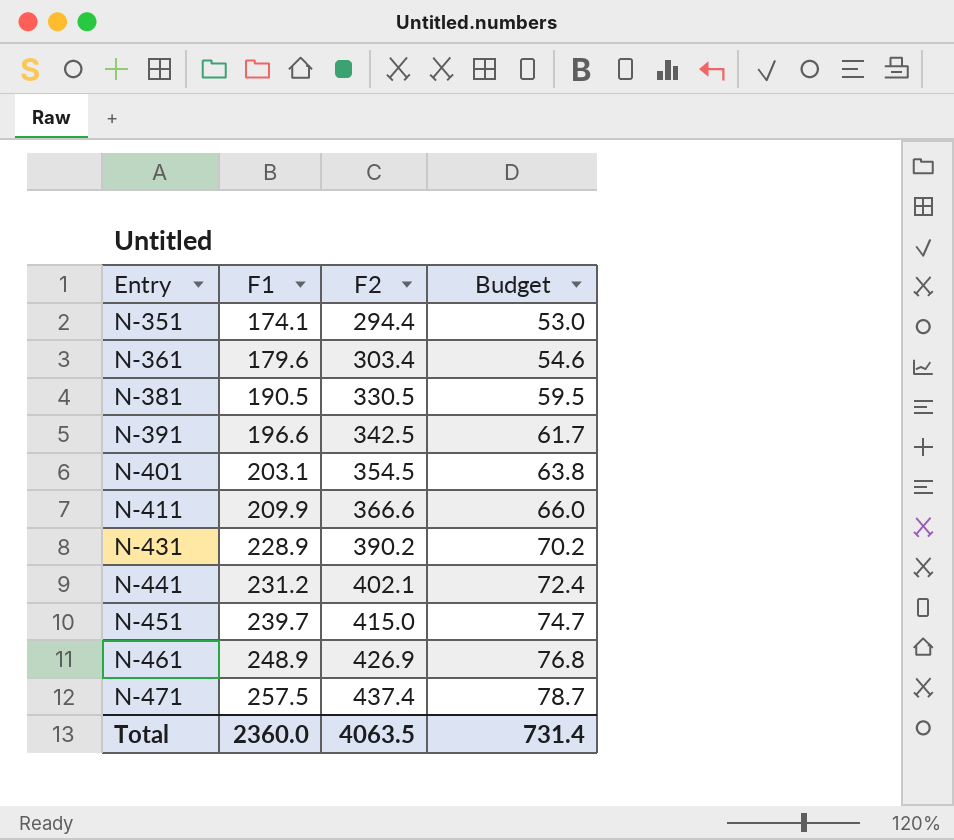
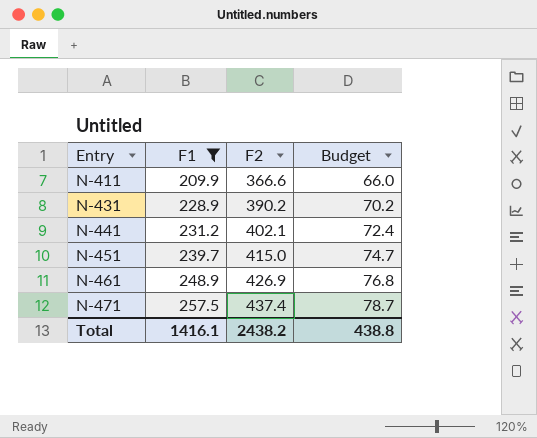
filter: none -> F1 >= 209.9
Total | F1: 2360.0 -> 1416.1
Total | F2: 4063.5 -> 2438.2
Total | Budget: 731.4 -> 438.8

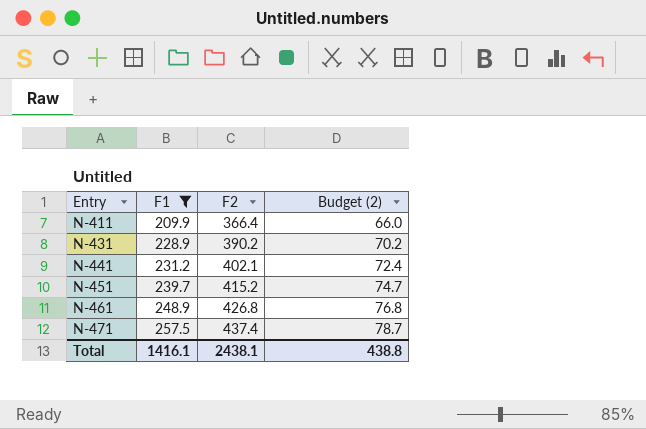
column name: Budget -> Budget (2)
N-411 | F2: 366.6 -> 366.4
N-451 | F2: 415.0 -> 415.2
N-461 | F2: 426.9 -> 426.8
Total | F2: 2438.2 -> 2438.1

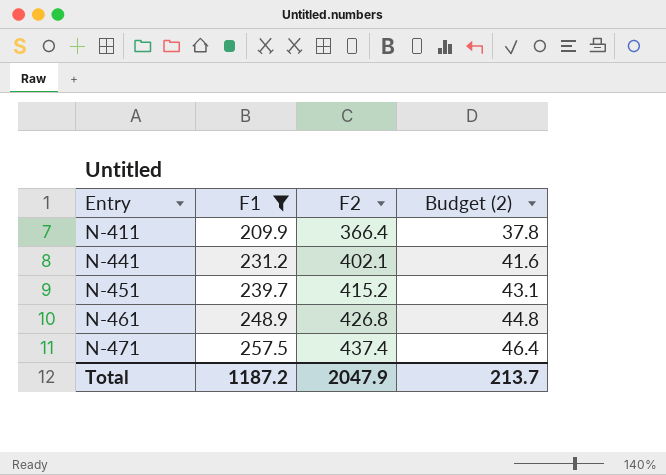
column Budget (2) | formula: [F2] * 0.18 -> [F1] * 0.18
row N-431: 228.9 | 390.2 | 70.2 -> none
Total | F1: 1416.1 -> 1187.2
Total | F2: 2438.1 -> 2047.9
Total | Budget (2): 438.8 -> 213.7

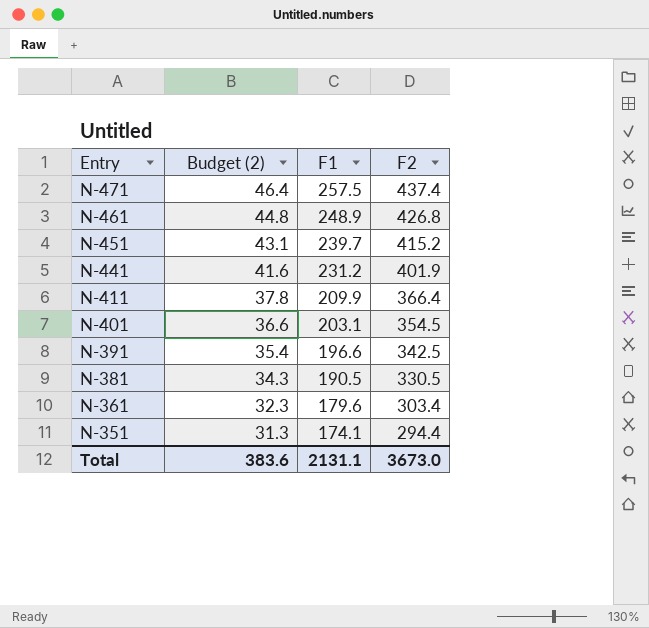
filter: F1 >= 209.9 -> none
row order: Entry ascending -> Entry descending
column Budget (2) | position: 4 -> 2
N-441 | F2: 402.1 -> 401.9
Total | Budget (2): 213.7 -> 383.6
Total | F1: 1187.2 -> 2131.1
Total | F2: 2047.9 -> 3673.0

